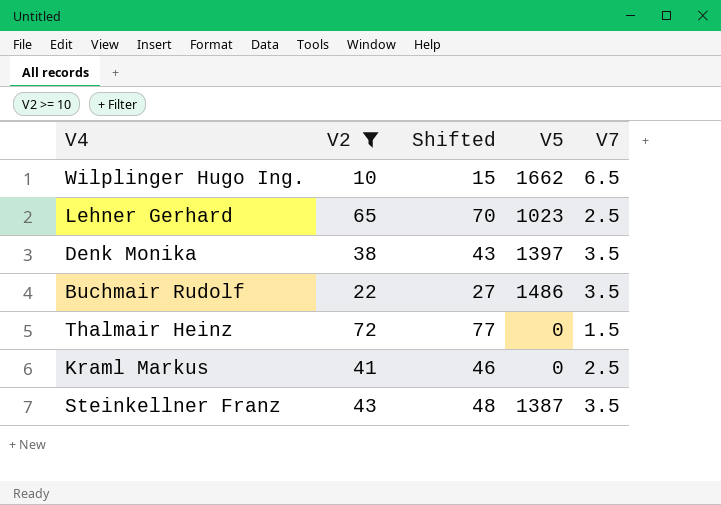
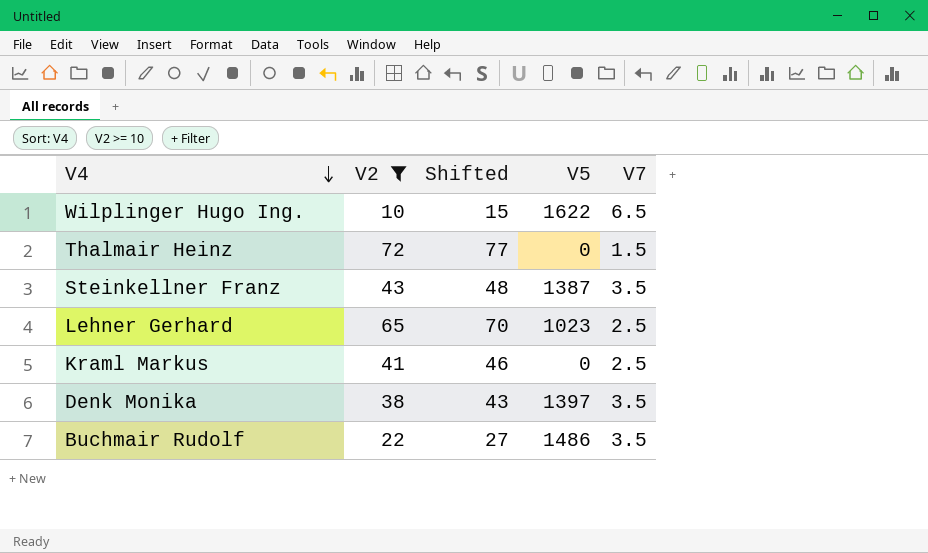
row order: none -> V4 descending
Wilplinger Hugo Ing. | V5: 1662 -> 1622

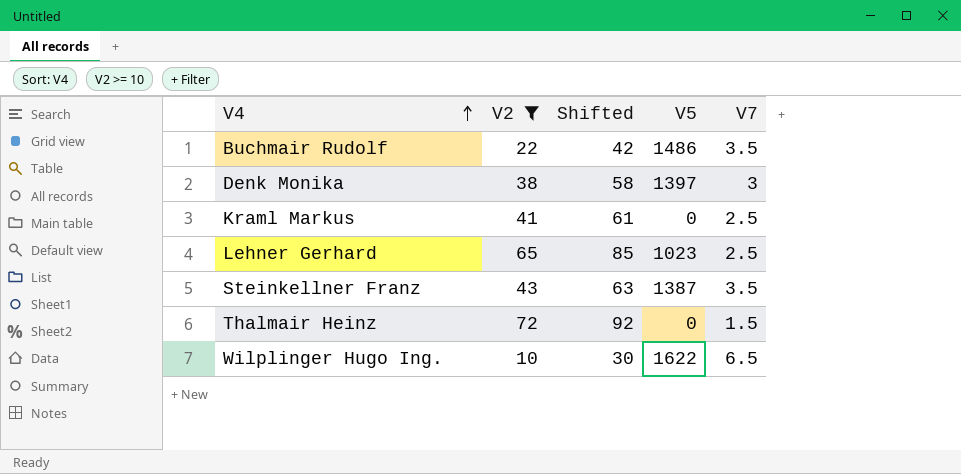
row order: V4 descending -> V4 ascending
column Shifted | formula: [V2] + 5 -> [V2] + 20
Denk Monika | V7: 3.5 -> 3

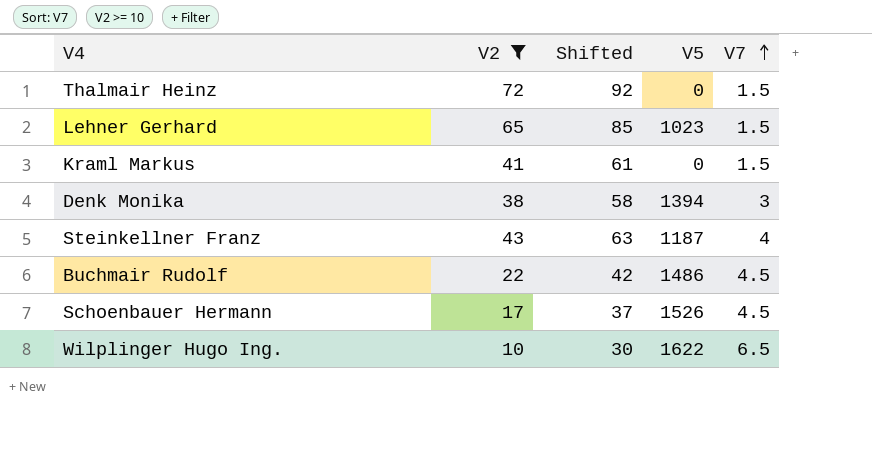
row order: V4 ascending -> V7 ascending
Lehner Gerhard | V7: 2.5 -> 1.5
Kraml Markus | V7: 2.5 -> 1.5
Denk Monika | V5: 1397 -> 1394
Steinkellner Franz | V5: 1387 -> 1187
Steinkellner Franz | V7: 3.5 -> 4
Buchmair Rudolf | V7: 3.5 -> 4.5
row Schoenbauer Hermann: none -> 17 | 37 | 1526 | 4.5

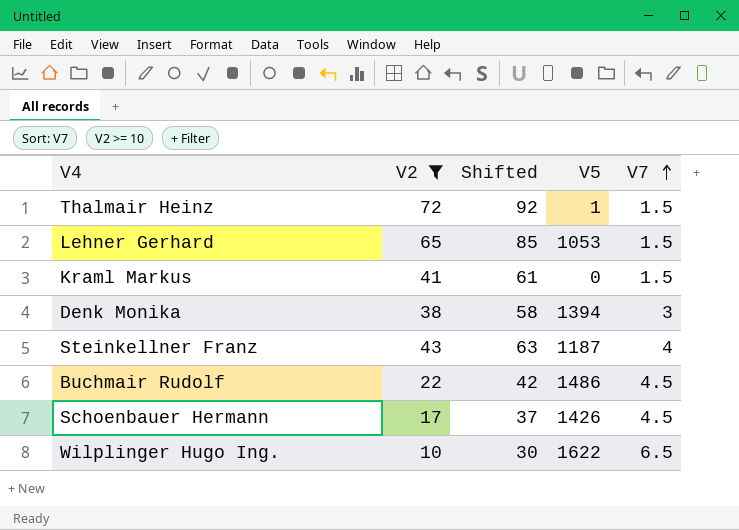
Thalmair Heinz | V5: 0 -> 1
Lehner Gerhard | V5: 1023 -> 1053
Schoenbauer Hermann | V5: 1526 -> 1426

